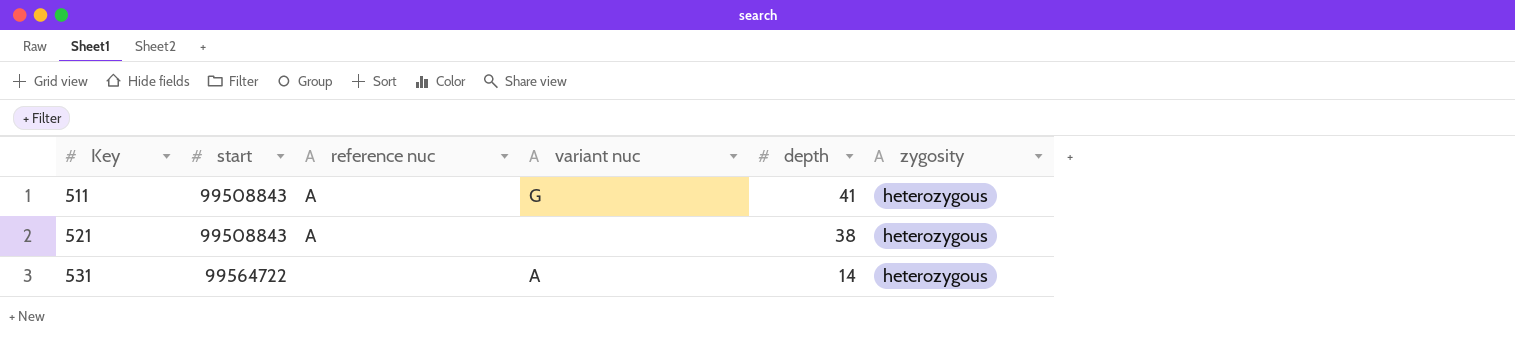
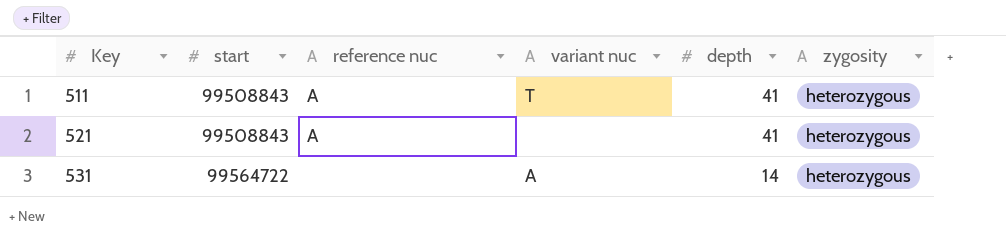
511 | variant nuc: G -> T
521 | depth: 38 -> 41

